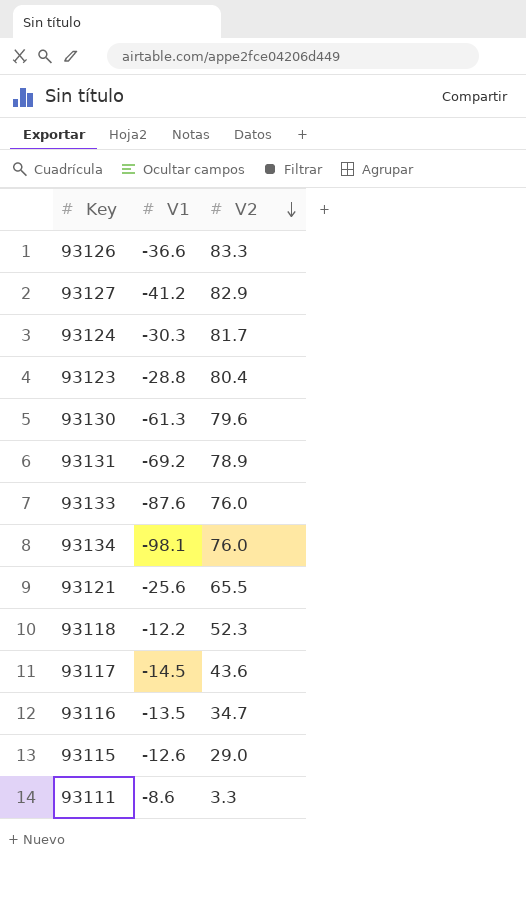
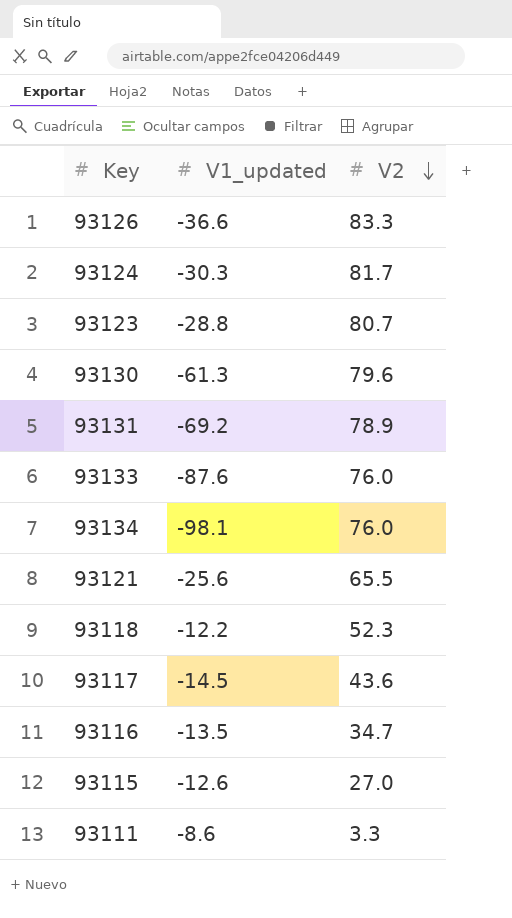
column name: V1 -> V1_updated
row 93127: -41.2 | 82.9 -> none
93123 | V2: 80.4 -> 80.7
93115 | V2: 29.0 -> 27.0

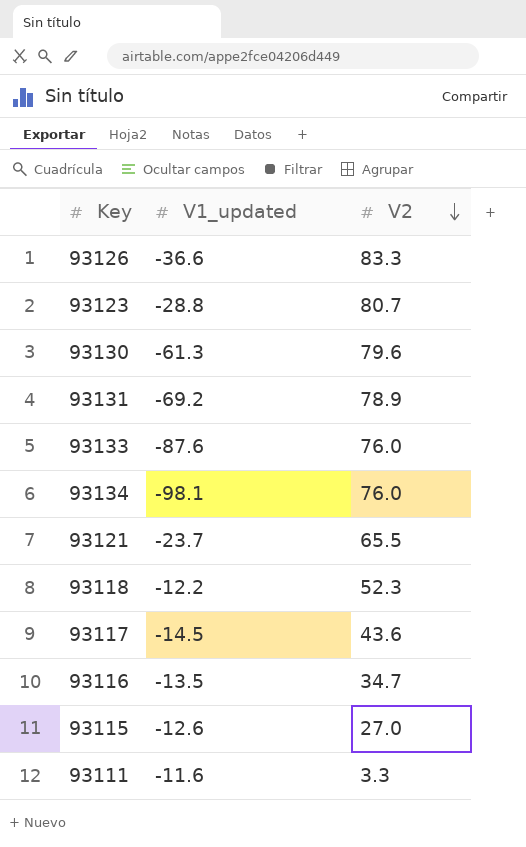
row 93124: -30.3 | 81.7 -> none
93121 | V1_updated: -25.6 -> -23.7
93111 | V1_updated: -8.6 -> -11.6

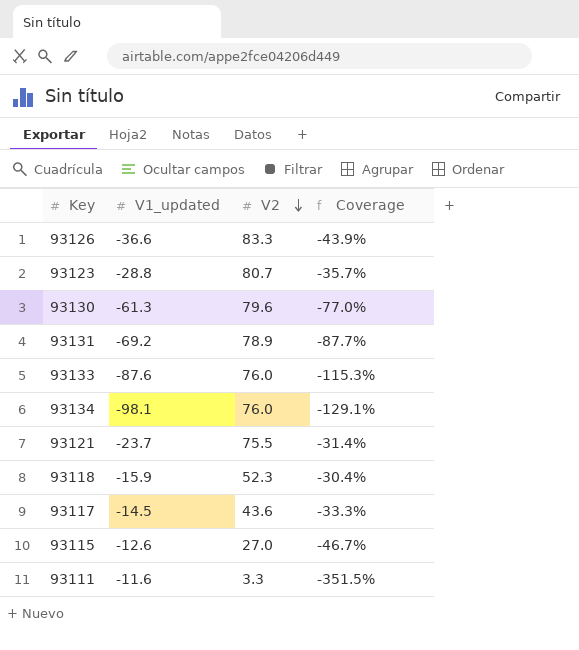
column Coverage | formula: none -> [V1_updated] / [V2]
row 93116: -13.5 | 34.7 -> none
93121 | V2: 65.5 -> 75.5
93118 | V1_updated: -12.2 -> -15.9

